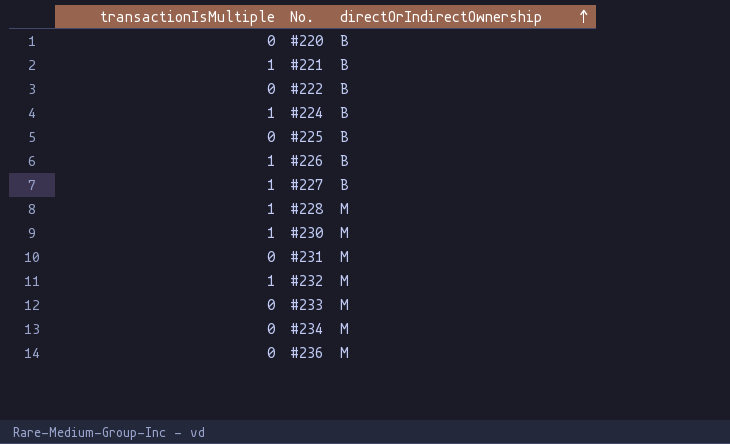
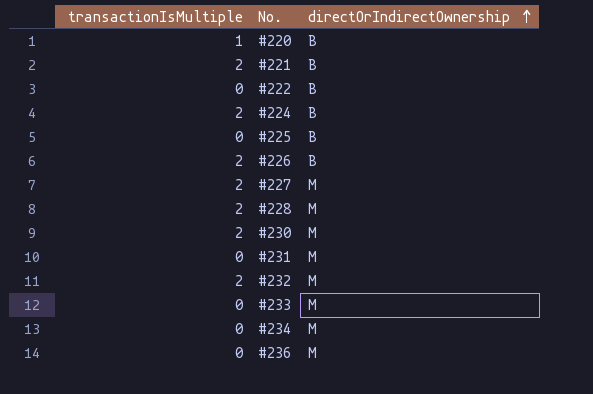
#220 | transactionIsMultiple: 0 -> 1
#221 | transactionIsMultiple: 1 -> 2
#224 | transactionIsMultiple: 1 -> 2
#226 | transactionIsMultiple: 1 -> 2
#227 | transactionIsMultiple: 1 -> 2
#227 | directOrIndirectOwnership: B -> M
#228 | transactionIsMultiple: 1 -> 2
#230 | transactionIsMultiple: 1 -> 2
#232 | transactionIsMultiple: 1 -> 2

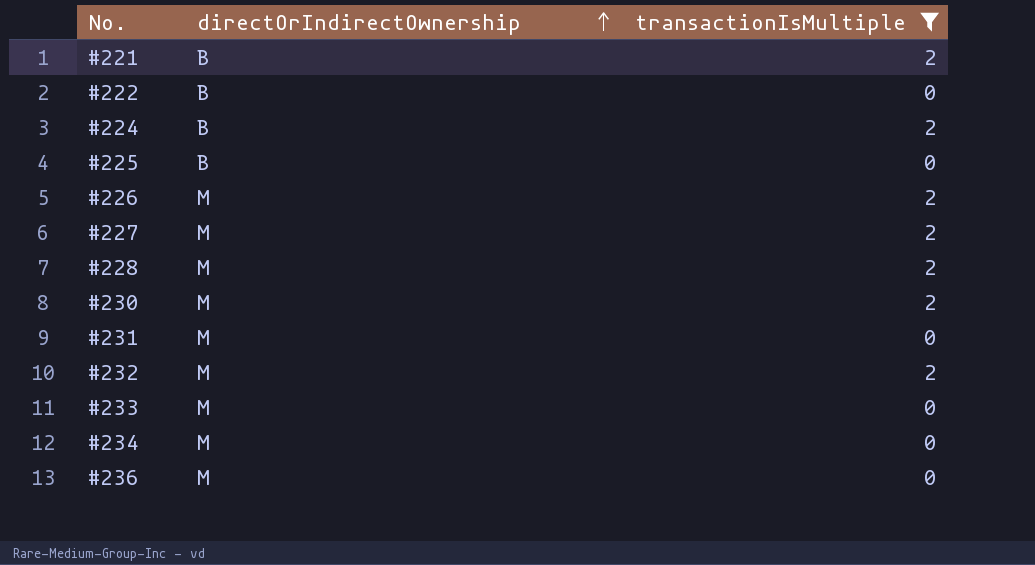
filter: none -> transactionIsMultiple != 1
column transactionIsMultiple | position: 1 -> 3
#226 | directOrIndirectOwnership: B -> M

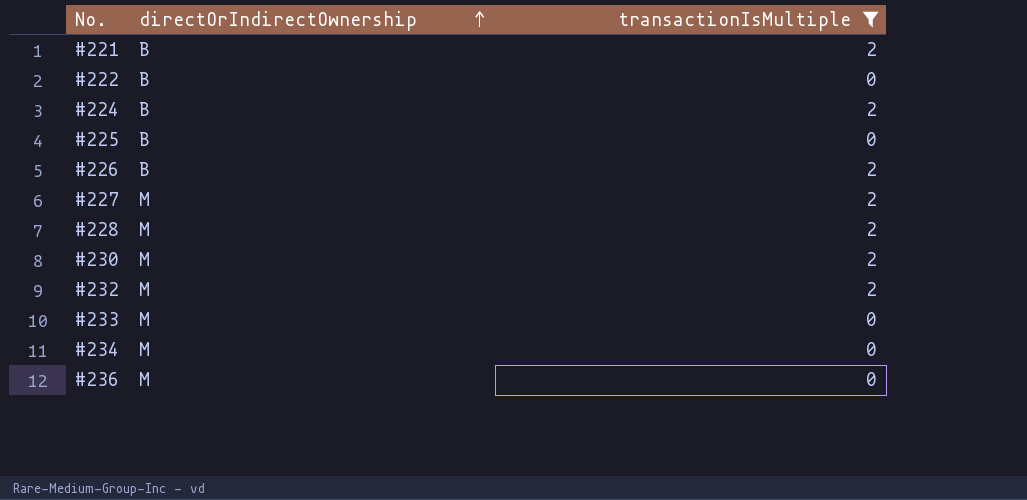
row #231: M | 0 -> none
#226 | directOrIndirectOwnership: M -> B

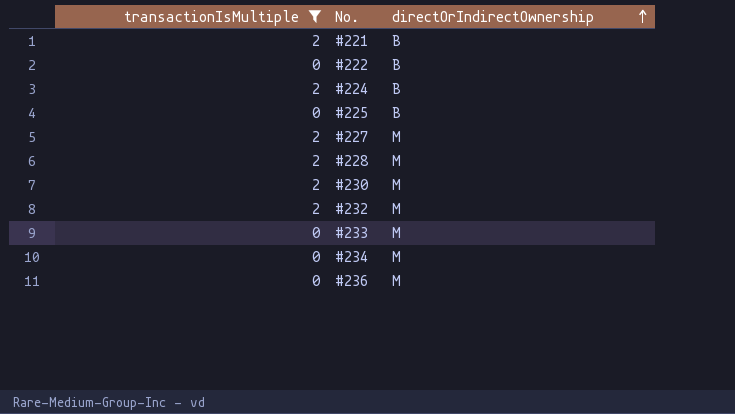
column transactionIsMultiple | position: 3 -> 1
row #226: B | 2 -> none

